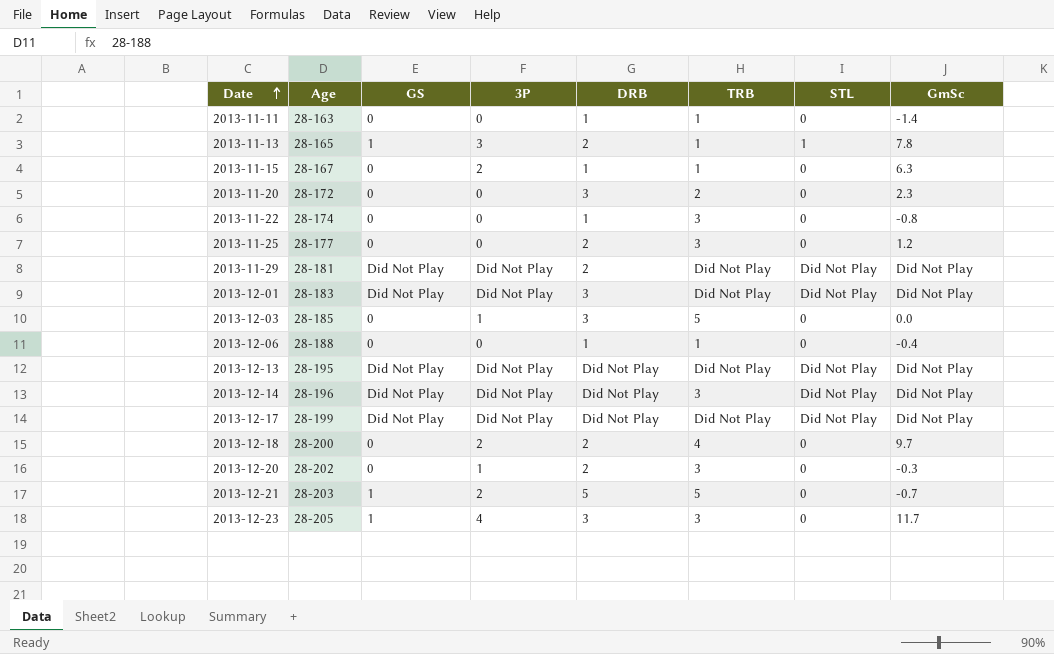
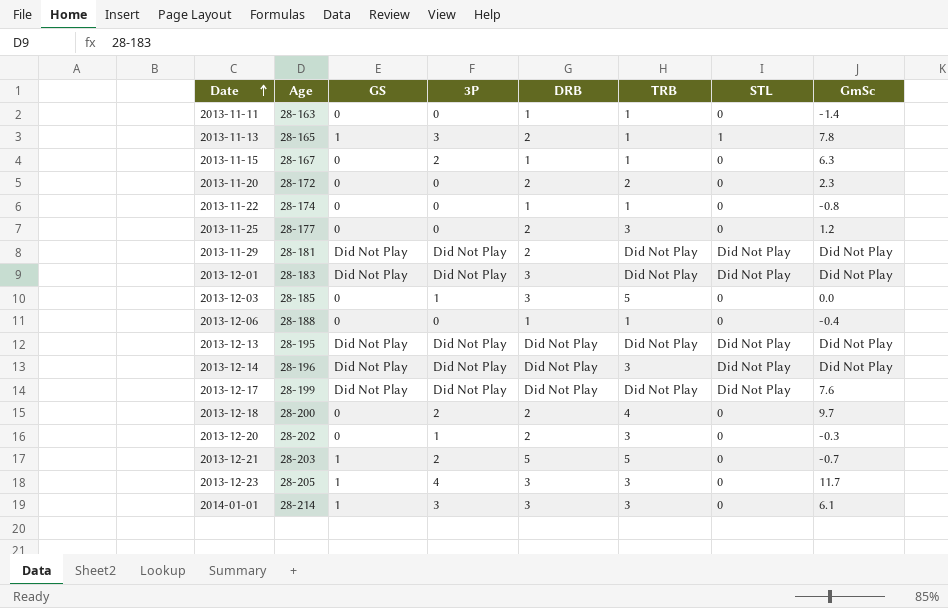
2013-11-20 | DRB: 3 -> 2
2013-11-22 | TRB: 3 -> 1
2013-12-17 | GmSc: Did Not Play -> 7.6
row 2014-01-01: none -> 28-214 | 1 | 3 | 3 | 3 | 0 | 6.1

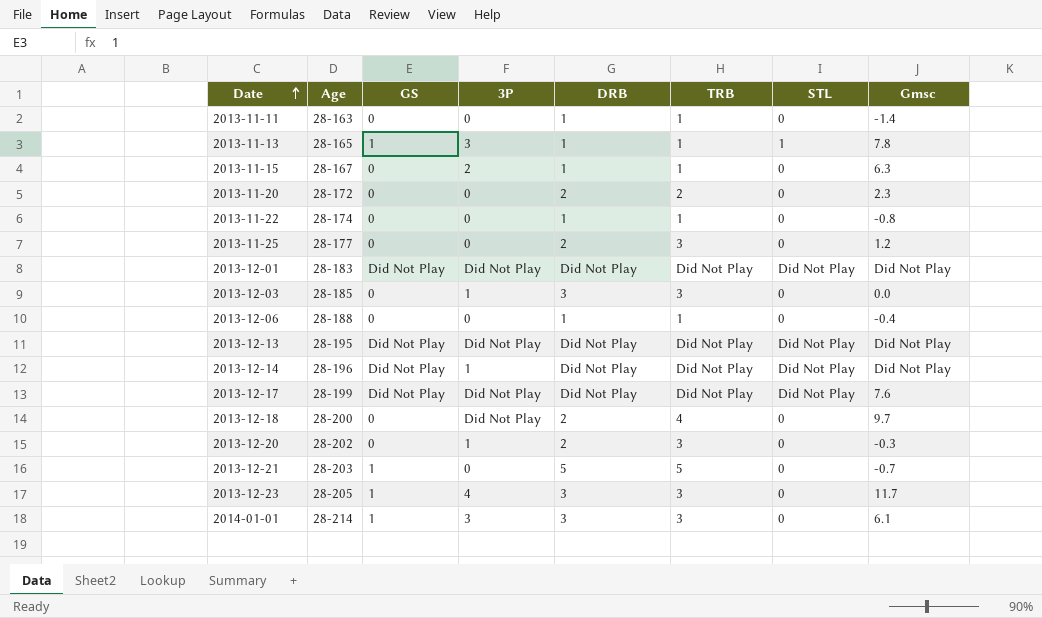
column name: GmSc -> Gmsc
row 2013-11-29: 28-181 | Did Not Play | Did Not Play | 2 | Did Not Play | Did Not Play | Did Not Play -> none
2013-11-13 | DRB: 2 -> 1
2013-12-01 | DRB: 3 -> Did Not Play
2013-12-03 | TRB: 5 -> 3
2013-12-14 | 3P: Did Not Play -> 1
2013-12-14 | TRB: 3 -> Did Not Play
2013-12-18 | 3P: 2 -> Did Not Play
2013-12-21 | 3P: 2 -> 0

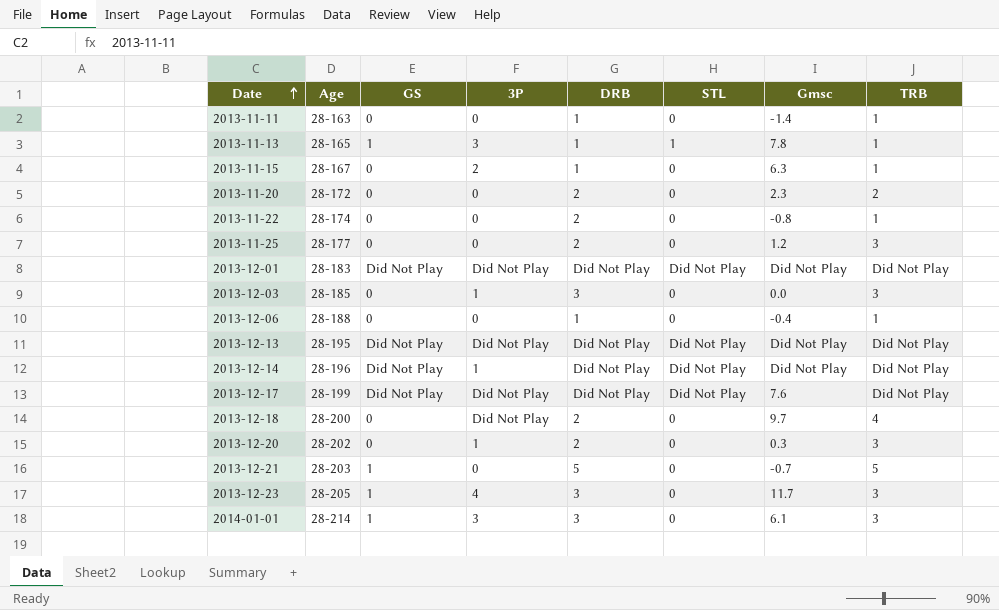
column TRB | position: 6 -> 8
2013-11-22 | DRB: 1 -> 2
2013-12-20 | Gmsc: -0.3 -> 0.3

